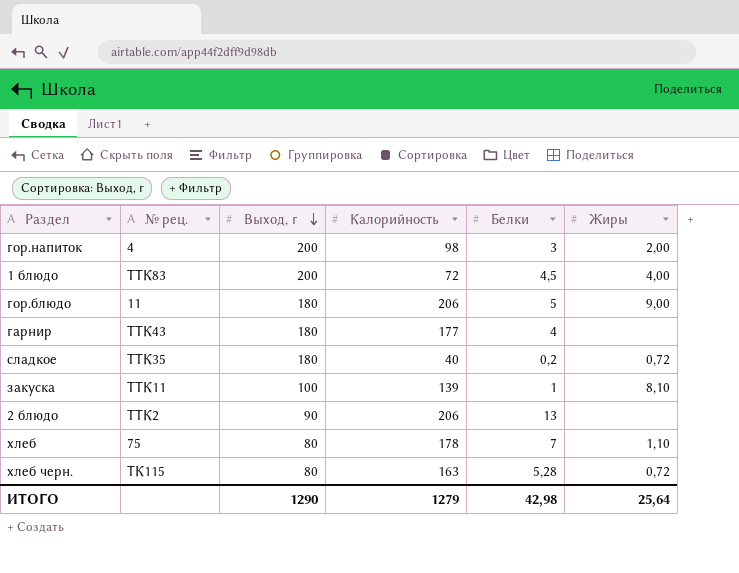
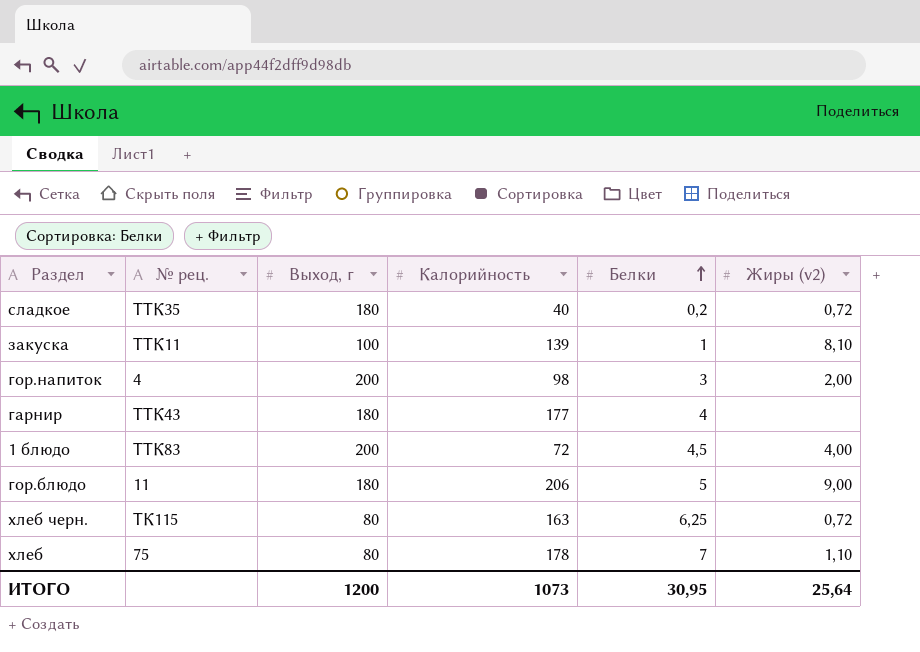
row order: Выход, г descending -> Белки ascending
column name: Жиры -> Жиры (v2)
row 2 блюдо: ТТК2 | 90 | 206 | 13 | none -> none
хлеб черн. | Белки: 5,28 -> 6,25
ИТОГО | Выход, г: 1290 -> 1200
ИТОГО | Калорийность: 1279 -> 1073
ИТОГО | Белки: 42,98 -> 30,95

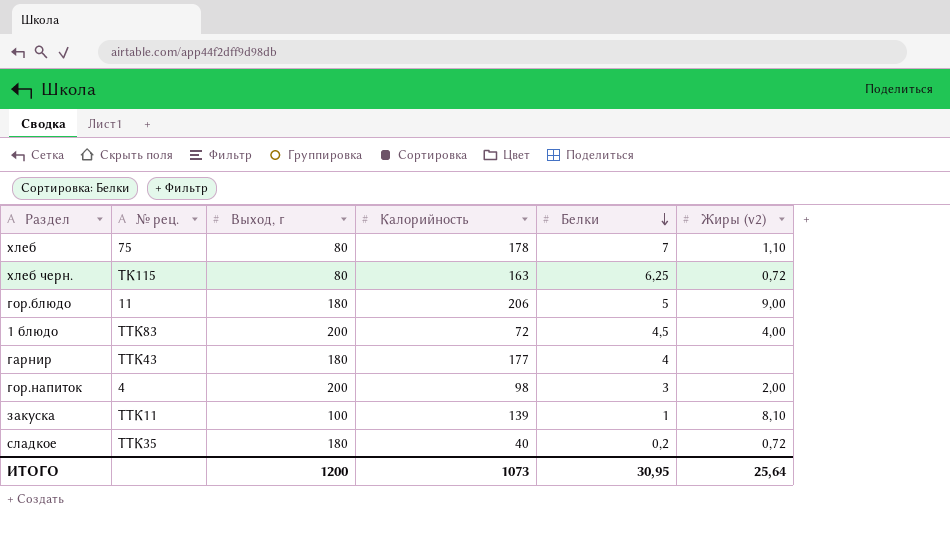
row order: Белки ascending -> Белки descending

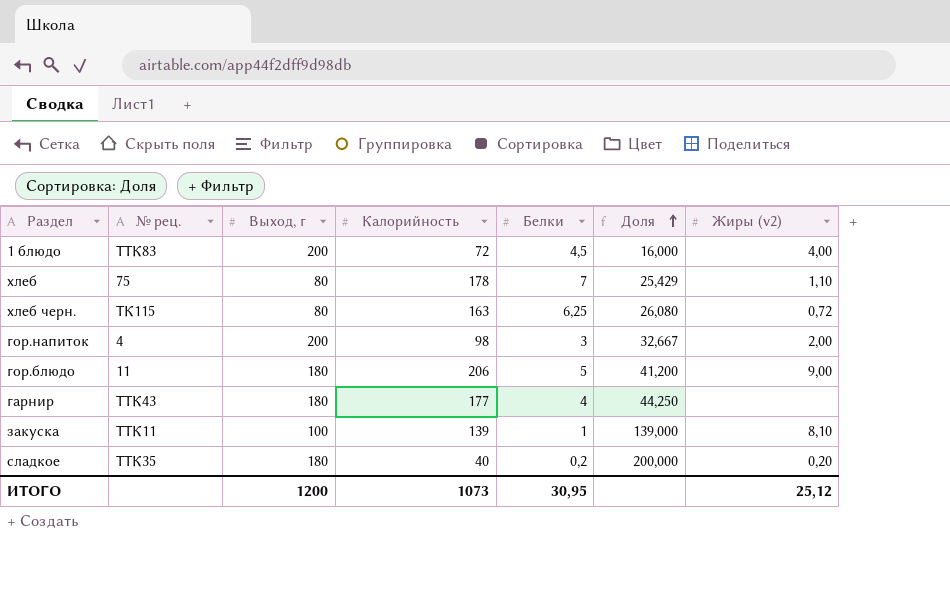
row order: Белки descending -> Доля ascending
column Доля | formula: none -> [Калорийность] / [Белки]
сладкое | Жиры (v2): 0,72 -> 0,20
ИТОГО | Жиры (v2): 25,64 -> 25,12

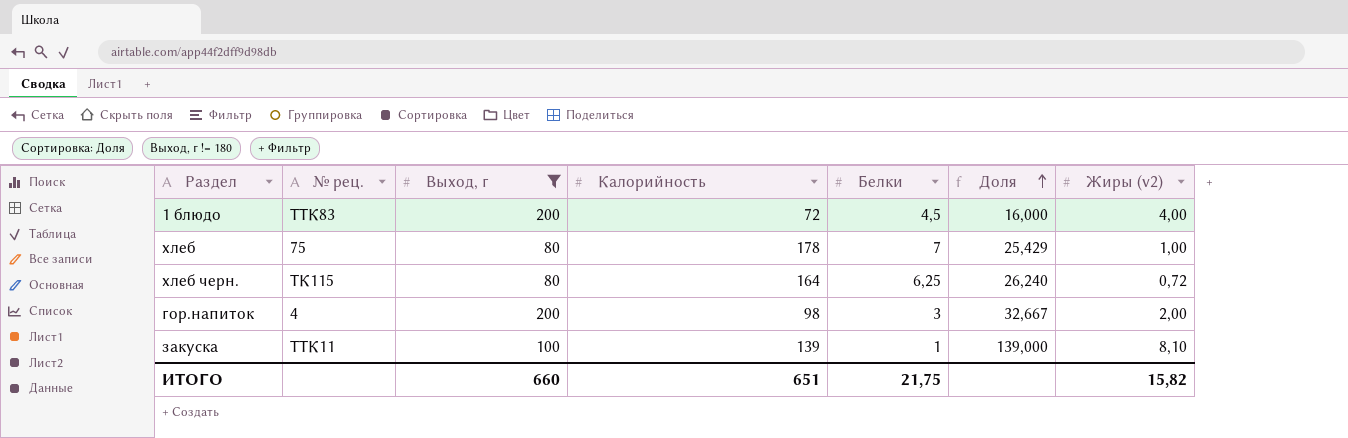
filter: none -> Выход, г != 180
хлеб | Жиры (v2): 1,10 -> 1,00
хлеб черн. | Калорийность: 163 -> 164
хлеб черн. | Доля: 26,080 -> 26,240
ИТОГО | Выход, г: 1200 -> 660
ИТОГО | Калорийность: 1073 -> 651
ИТОГО | Белки: 30,95 -> 21,75
ИТОГО | Жиры (v2): 25,12 -> 15,82

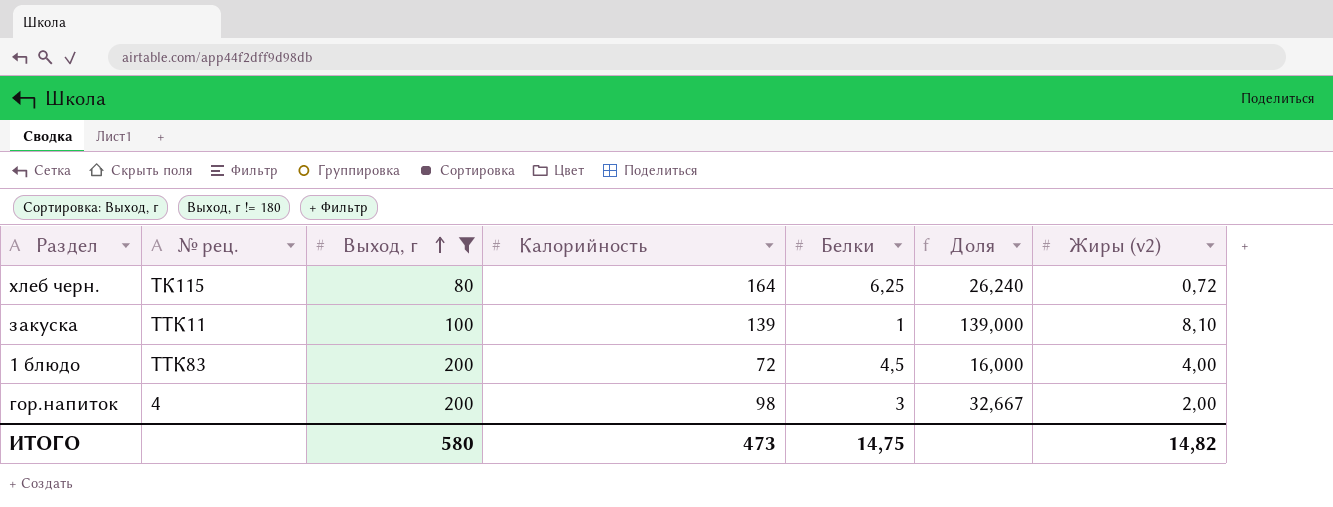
row order: Доля ascending -> Выход, г ascending
row хлеб: 75 | 80 | 178 | 7 | 25,429 | 1,00 -> none
ИТОГО | Выход, г: 660 -> 580
ИТОГО | Калорийность: 651 -> 473
ИТОГО | Белки: 21,75 -> 14,75
ИТОГО | Жиры (v2): 15,82 -> 14,82

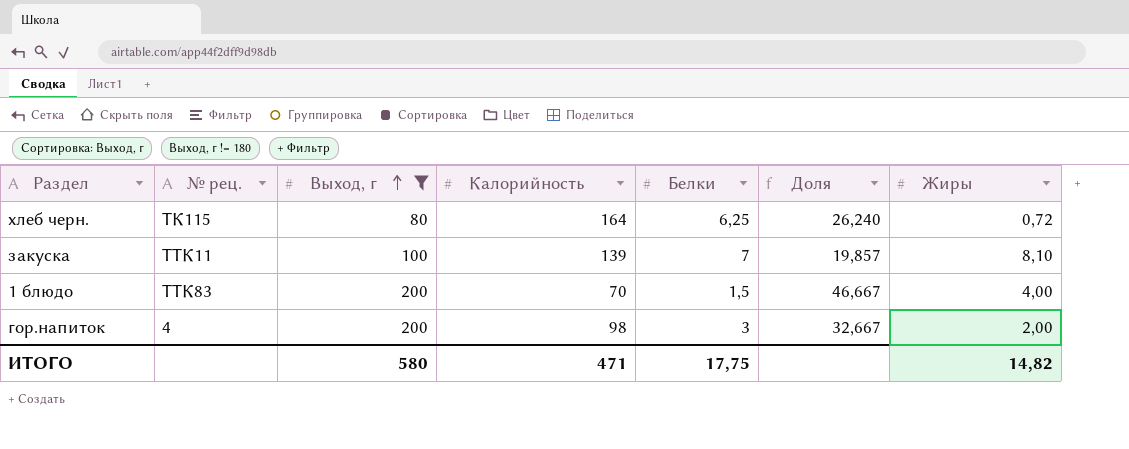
column name: Жиры (v2) -> Жиры
закуска | Белки: 1 -> 7
закуска | Доля: 139,000 -> 19,857
1 блюдо | Калорийность: 72 -> 70
1 блюдо | Белки: 4,5 -> 1,5
1 блюдо | Доля: 16,000 -> 46,667
ИТОГО | Калорийность: 473 -> 471
ИТОГО | Белки: 14,75 -> 17,75

